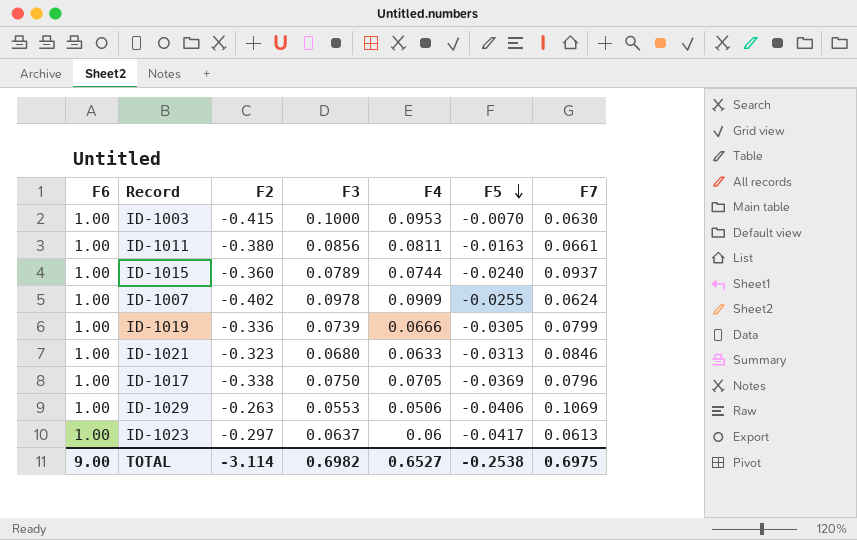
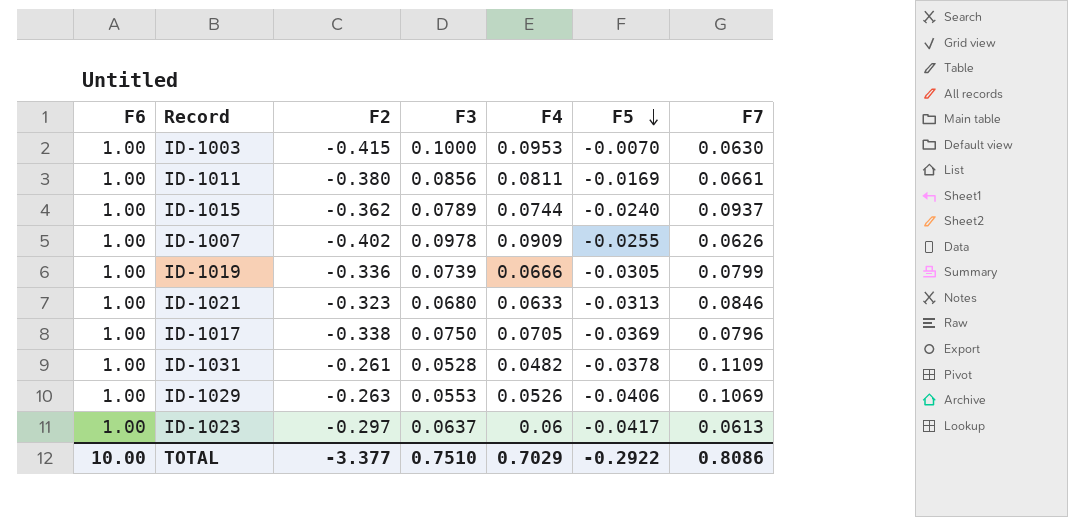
ID-1011 | F5: -0.0163 -> -0.0169
ID-1015 | F2: -0.360 -> -0.362
ID-1007 | F7: 0.0624 -> 0.0626
row ID-1031: none -> 1.00 | -0.261 | 0.0528 | 0.0482 | -0.0378 | 0.1109
ID-1029 | F4: 0.0506 -> 0.0526
TOTAL | F6: 9.00 -> 10.00
TOTAL | F2: -3.114 -> -3.377
TOTAL | F3: 0.6982 -> 0.7510
TOTAL | F4: 0.6527 -> 0.7029
TOTAL | F5: -0.2538 -> -0.2922
TOTAL | F7: 0.6975 -> 0.8086

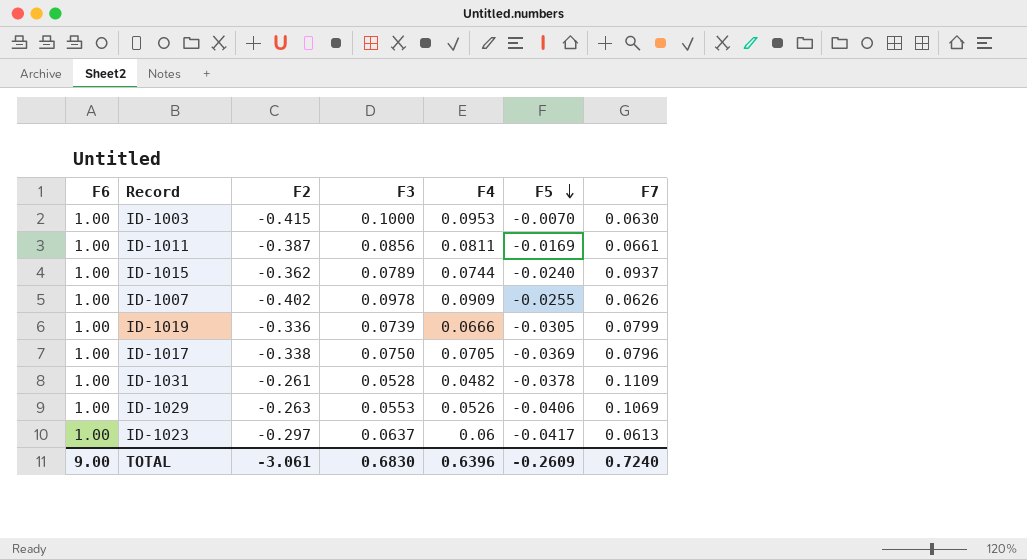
row ID-1021: 1.00 | -0.323 | 0.0680 | 0.0633 | -0.0313 | 0.0846 -> none
ID-1011 | F2: -0.380 -> -0.387
TOTAL | F6: 10.00 -> 9.00
TOTAL | F2: -3.377 -> -3.061
TOTAL | F3: 0.7510 -> 0.6830
TOTAL | F4: 0.7029 -> 0.6396
TOTAL | F5: -0.2922 -> -0.2609
TOTAL | F7: 0.8086 -> 0.7240

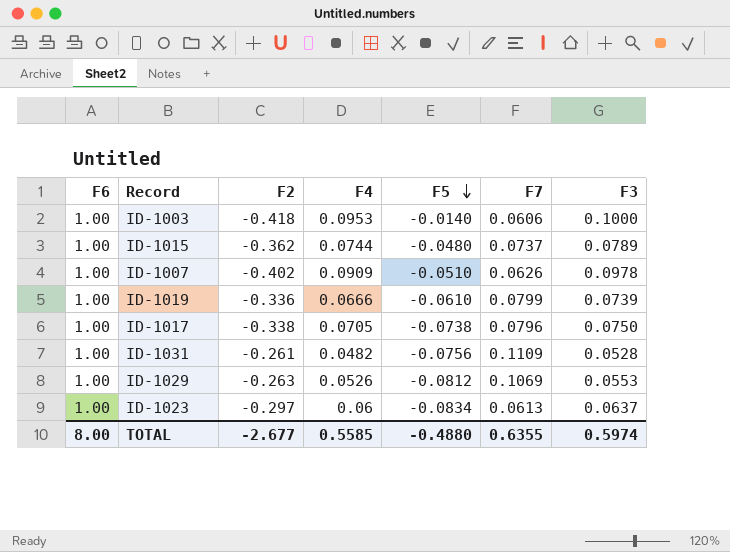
column F3 | position: 4 -> 7
row ID-1011: 1.00 | -0.387 | 0.0856 | 0.0811 | -0.0169 | 0.0661 -> none
ID-1003 | F2: -0.415 -> -0.418
ID-1003 | F5: -0.0070 -> -0.0140
ID-1003 | F7: 0.0630 -> 0.0606
ID-1015 | F5: -0.0240 -> -0.0480
ID-1015 | F7: 0.0937 -> 0.0737
ID-1007 | F5: -0.0255 -> -0.0510
ID-1019 | F5: -0.0305 -> -0.0610
ID-1017 | F5: -0.0369 -> -0.0738
ID-1031 | F5: -0.0378 -> -0.0756
ID-1029 | F5: -0.0406 -> -0.0812
ID-1023 | F5: -0.0417 -> -0.0834
TOTAL | F6: 9.00 -> 8.00
TOTAL | F2: -3.061 -> -2.677
TOTAL | F4: 0.6396 -> 0.5585
TOTAL | F5: -0.2609 -> -0.4880
TOTAL | F7: 0.7240 -> 0.6355
TOTAL | F3: 0.6830 -> 0.5974

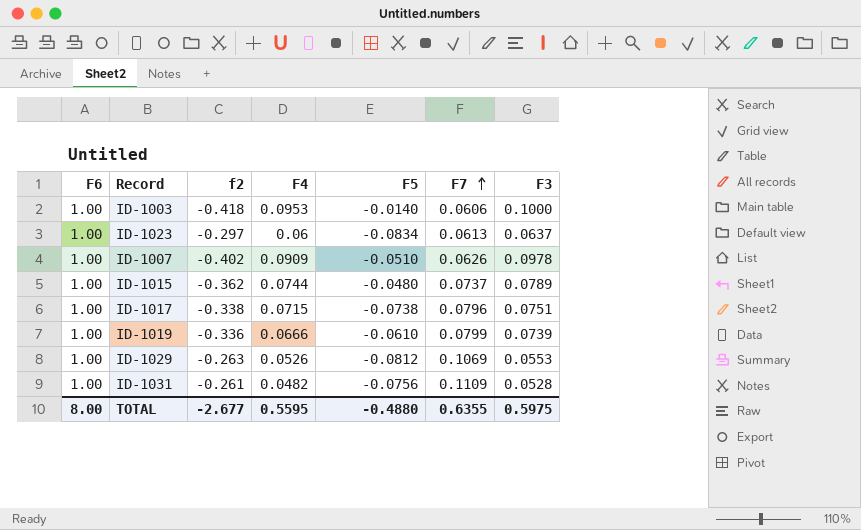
row order: F5 descending -> F7 ascending
column name: F2 -> f2
ID-1017 | F4: 0.0705 -> 0.0715
ID-1017 | F3: 0.0750 -> 0.0751
TOTAL | F4: 0.5585 -> 0.5595
TOTAL | F3: 0.5974 -> 0.5975

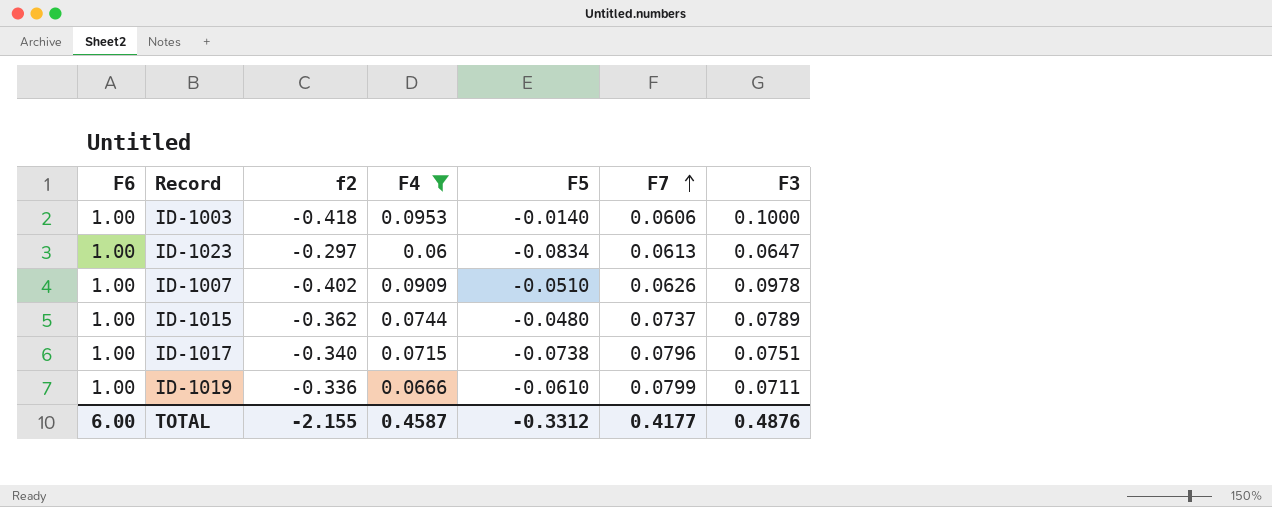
filter: none -> F4 >= 0.06
ID-1023 | F3: 0.0637 -> 0.0647
ID-1017 | f2: -0.338 -> -0.340
ID-1019 | F3: 0.0739 -> 0.0711
TOTAL | F6: 8.00 -> 6.00
TOTAL | f2: -2.677 -> -2.155
TOTAL | F4: 0.5595 -> 0.4587
TOTAL | F5: -0.4880 -> -0.3312
TOTAL | F7: 0.6355 -> 0.4177
TOTAL | F3: 0.5975 -> 0.4876

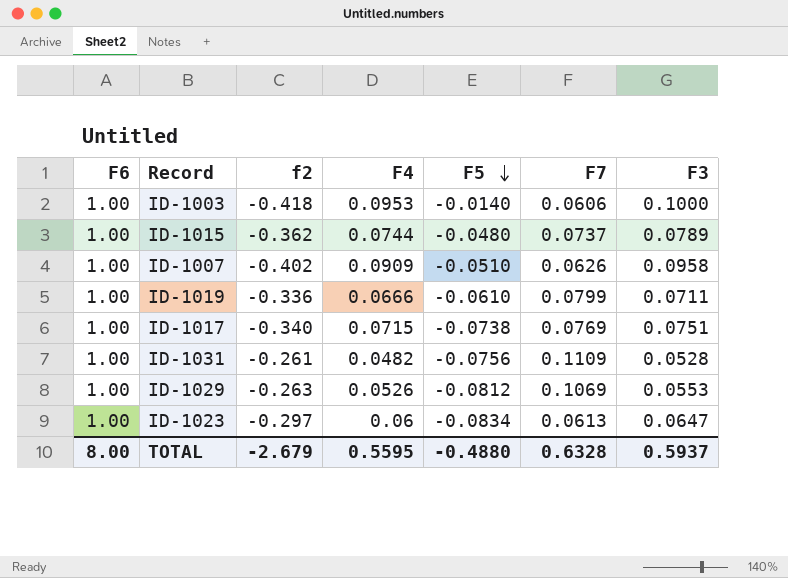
filter: F4 >= 0.06 -> none
row order: F7 ascending -> F5 descending
ID-1007 | F3: 0.0978 -> 0.0958
ID-1017 | F7: 0.0796 -> 0.0769
TOTAL | F6: 6.00 -> 8.00
TOTAL | f2: -2.155 -> -2.679
TOTAL | F4: 0.4587 -> 0.5595
TOTAL | F5: -0.3312 -> -0.4880
TOTAL | F7: 0.4177 -> 0.6328
TOTAL | F3: 0.4876 -> 0.5937

